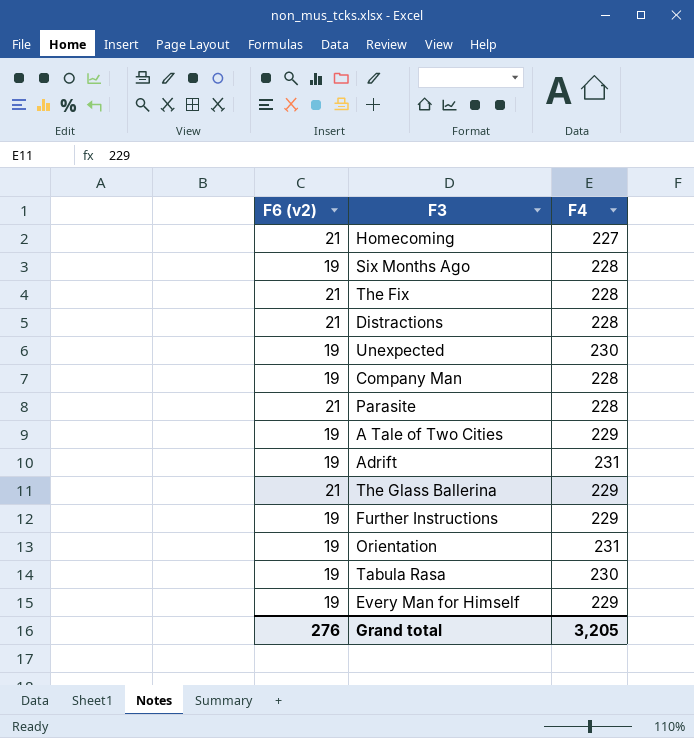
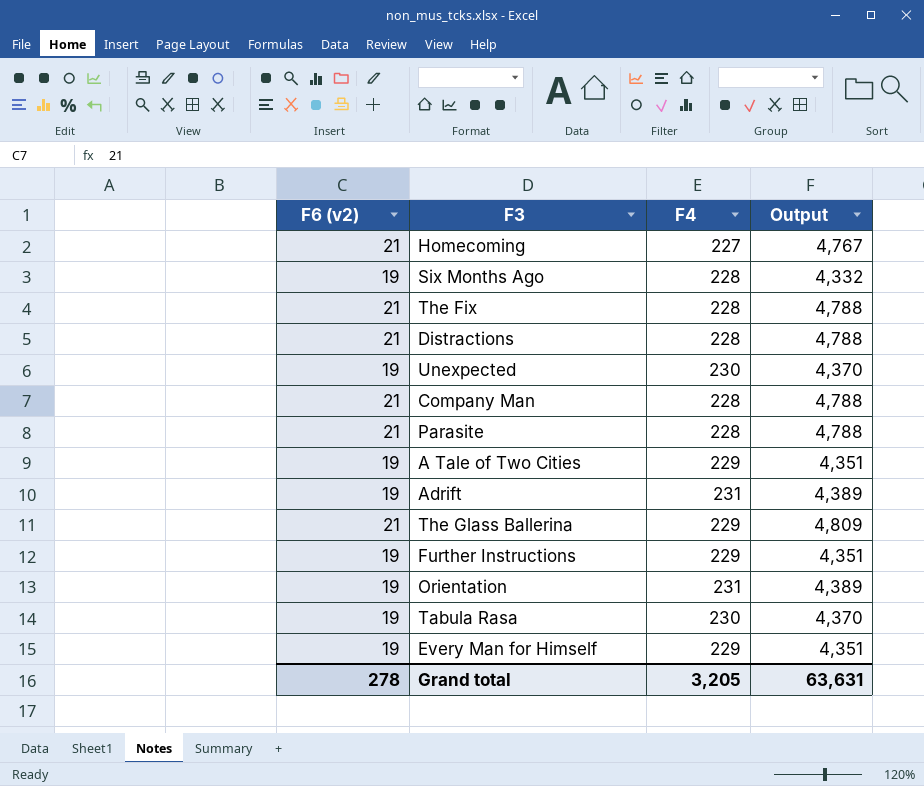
column Output | formula: none -> [F6 (v2)] * [F4]
Company Man | F6 (v2): 19 -> 21
Grand total | F6 (v2): 276 -> 278

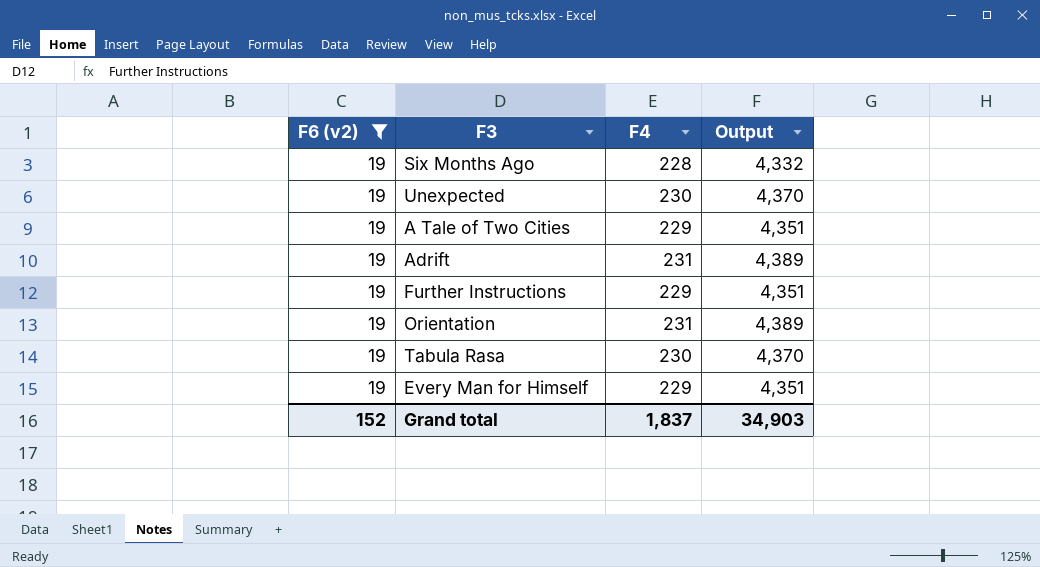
filter: none -> F6 (v2) = 19
Grand total | F6 (v2): 278 -> 152
Grand total | F4: 3,205 -> 1,837
Grand total | Output: 63,631 -> 34,903

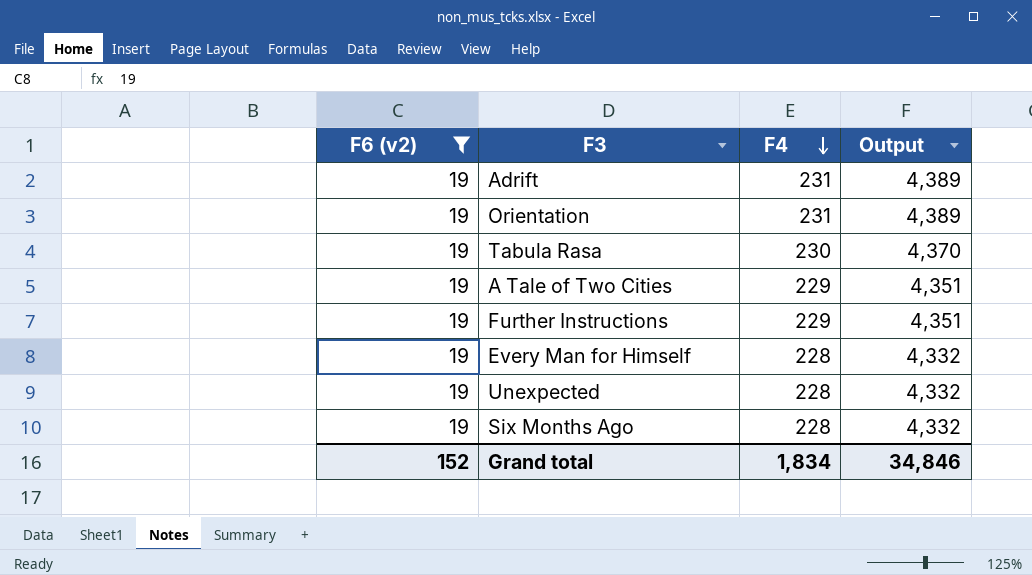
row order: none -> F4 descending
Every Man for Himself | F4: 229 -> 228
Every Man for Himself | Output: 4,351 -> 4,332
Unexpected | F4: 230 -> 228
Unexpected | Output: 4,370 -> 4,332
Grand total | F4: 1,837 -> 1,834
Grand total | Output: 34,903 -> 34,846

